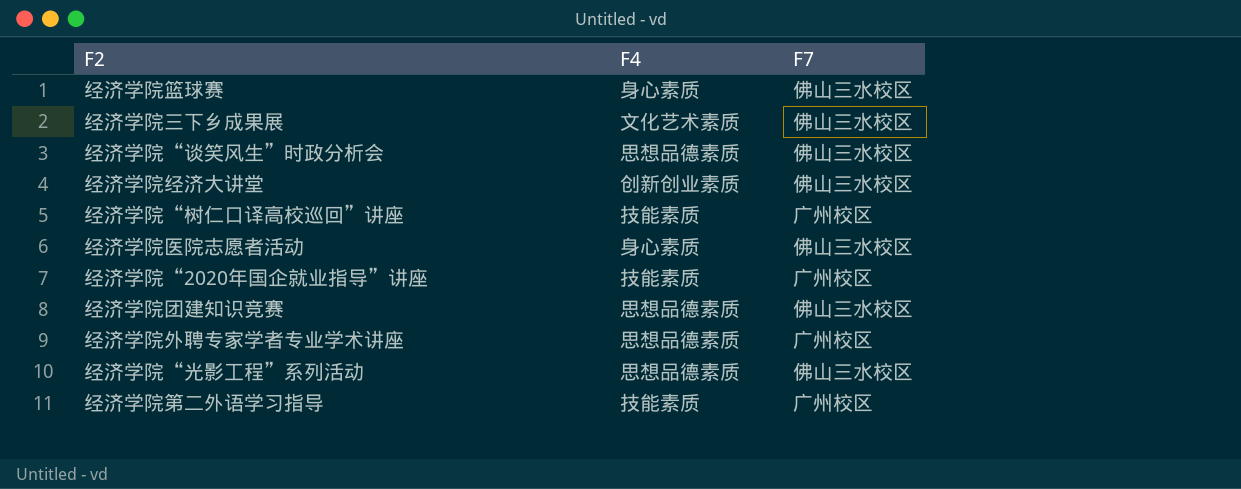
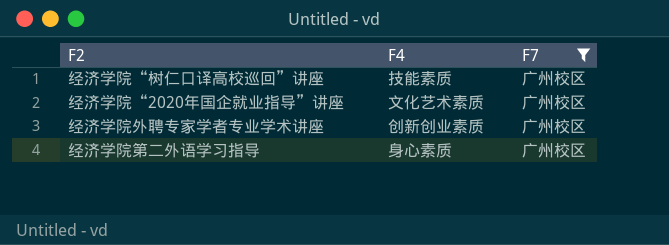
filter: none -> F7 = 广州校区
经济学院“2020年国企就业指导”讲座 | F4: 技能素质 -> 文化艺术素质
经济学院外聘专家学者专业学术讲座 | F4: 思想品德素质 -> 创新创业素质
经济学院第二外语学习指导 | F4: 技能素质 -> 身心素质

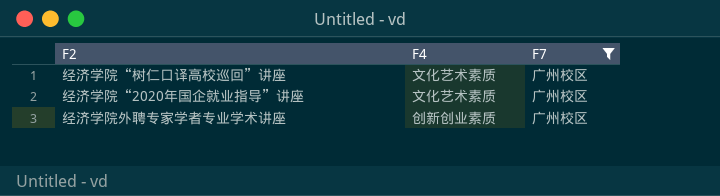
row 经济学院第二外语学习指导: 身心素质 | 广州校区 -> none
经济学院“树仁口译高校巡回”讲座 | F4: 技能素质 -> 文化艺术素质

